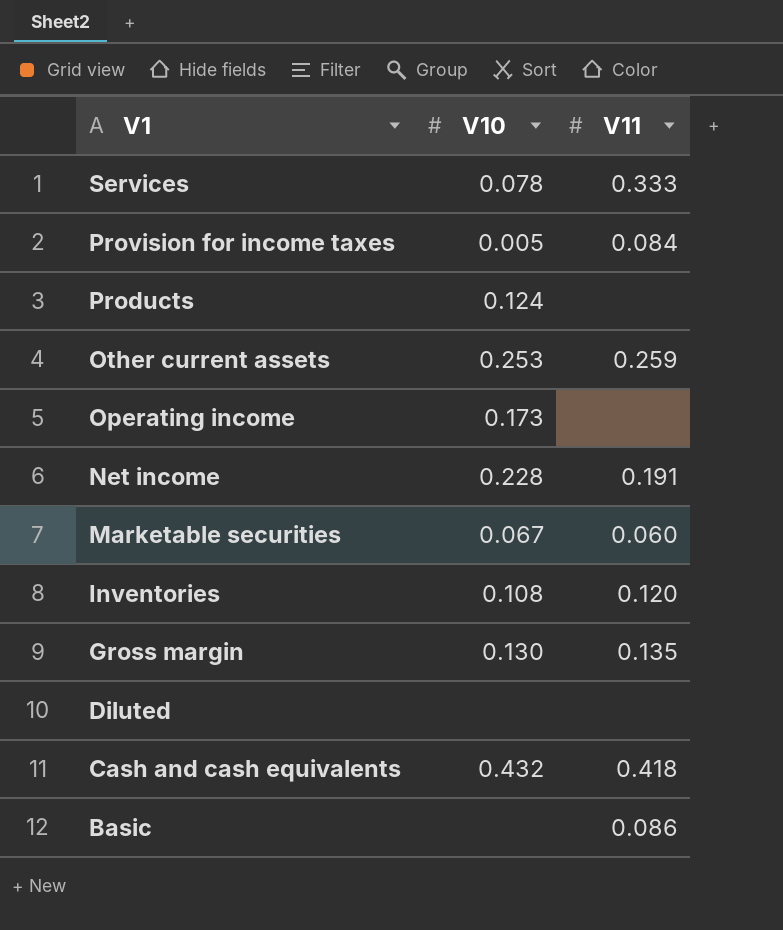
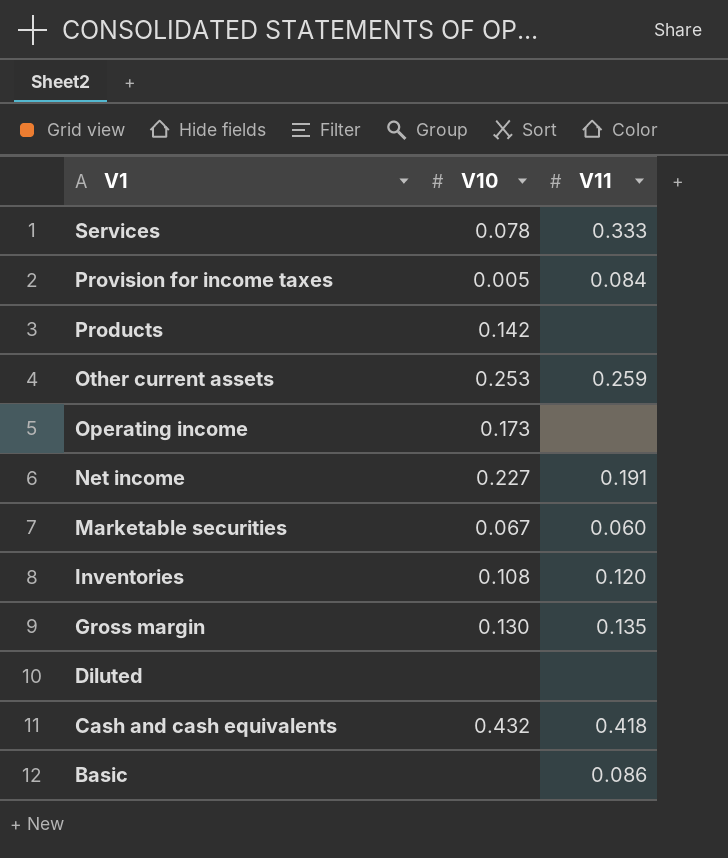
Products | V10: 0.124 -> 0.142
Net income | V10: 0.228 -> 0.227

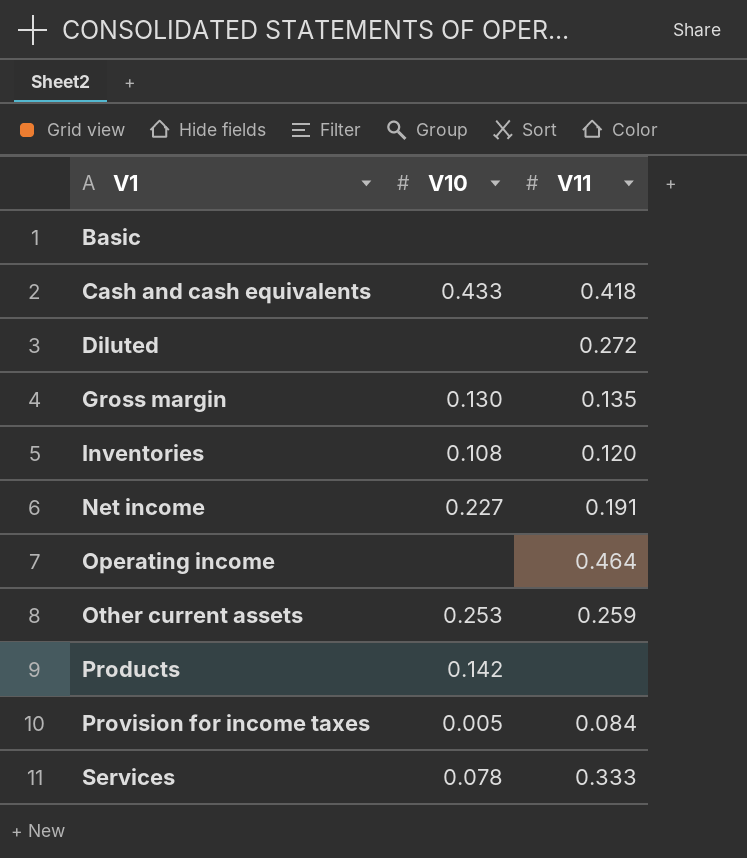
row order: V1 descending -> V1 ascending
row Marketable securities: 0.067 | 0.060 -> none
Basic | V11: 0.086 -> none
Cash and cash equivalents | V10: 0.432 -> 0.433
Diluted | V11: none -> 0.272
Operating income | V10: 0.173 -> none
Operating income | V11: none -> 0.464

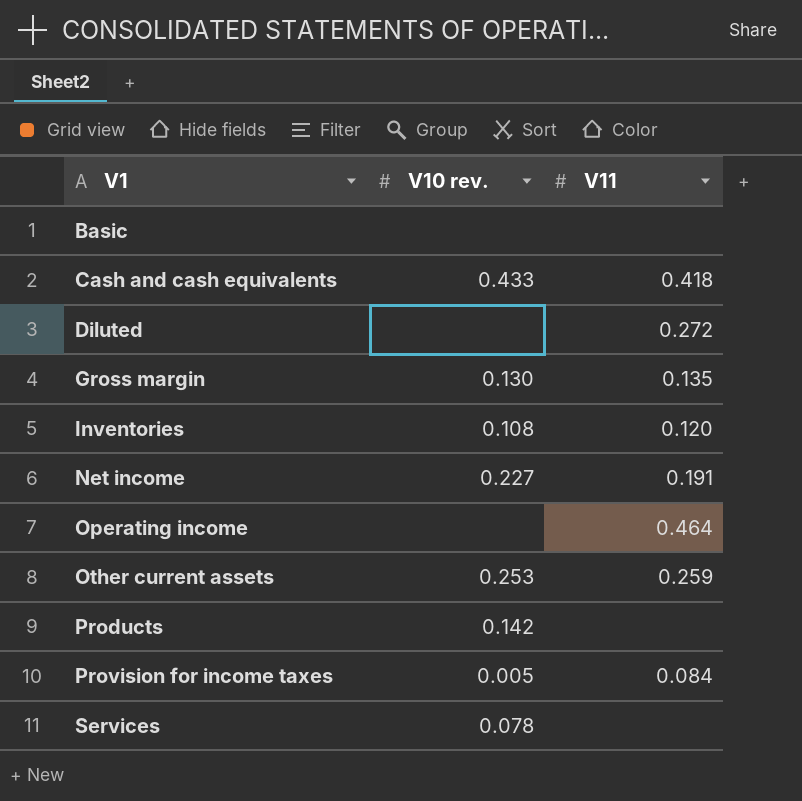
column name: V10 -> V10 rev.
Services | V11: 0.333 -> none

